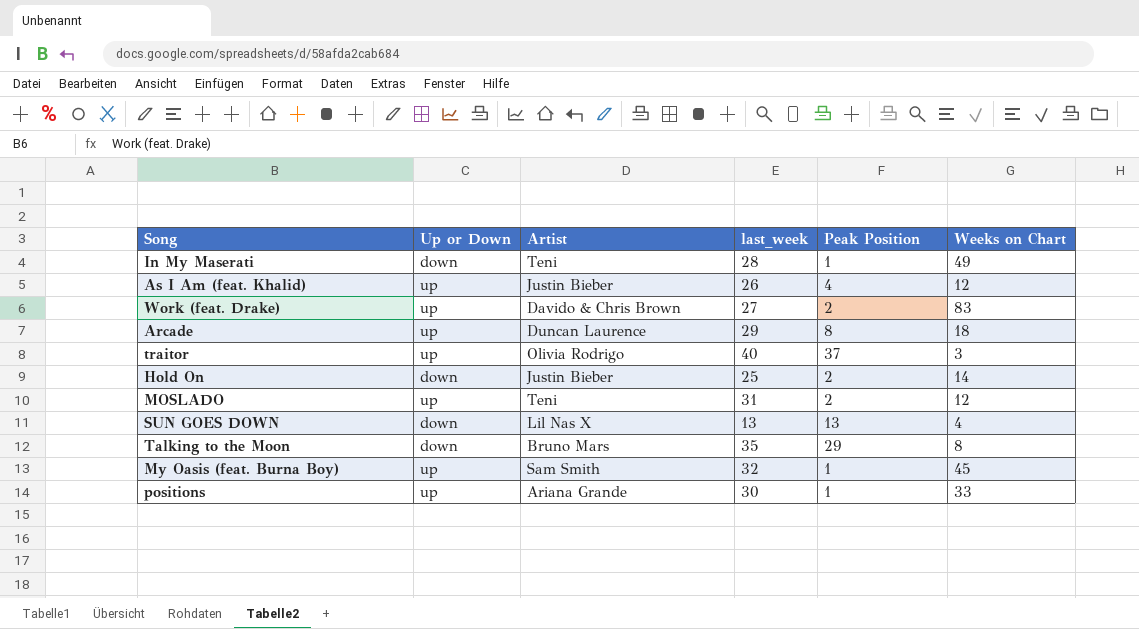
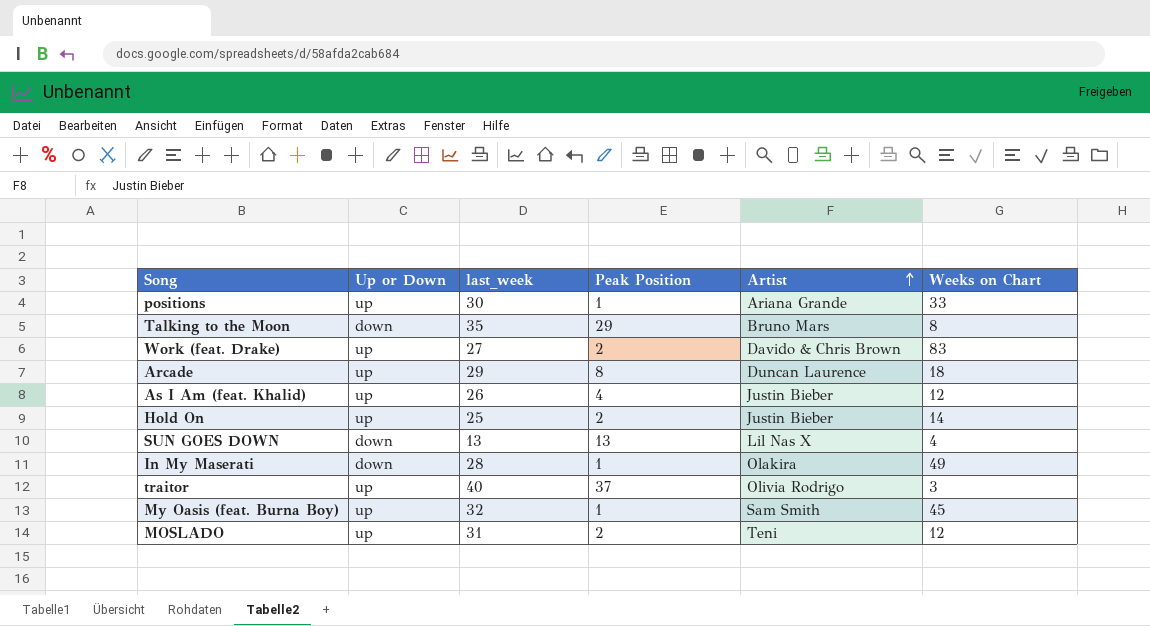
row order: none -> Artist ascending
column Artist | position: 3 -> 5
Hold On | Up or Down: down -> up
In My Maserati | Artist: Teni -> Olakira

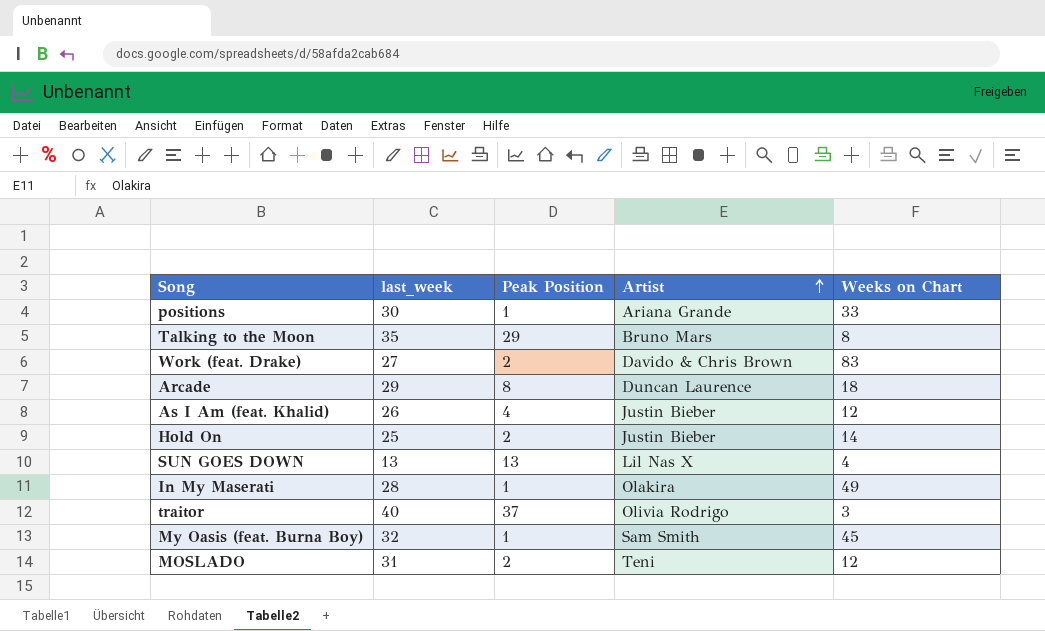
column Up or Down | position: 2 -> none

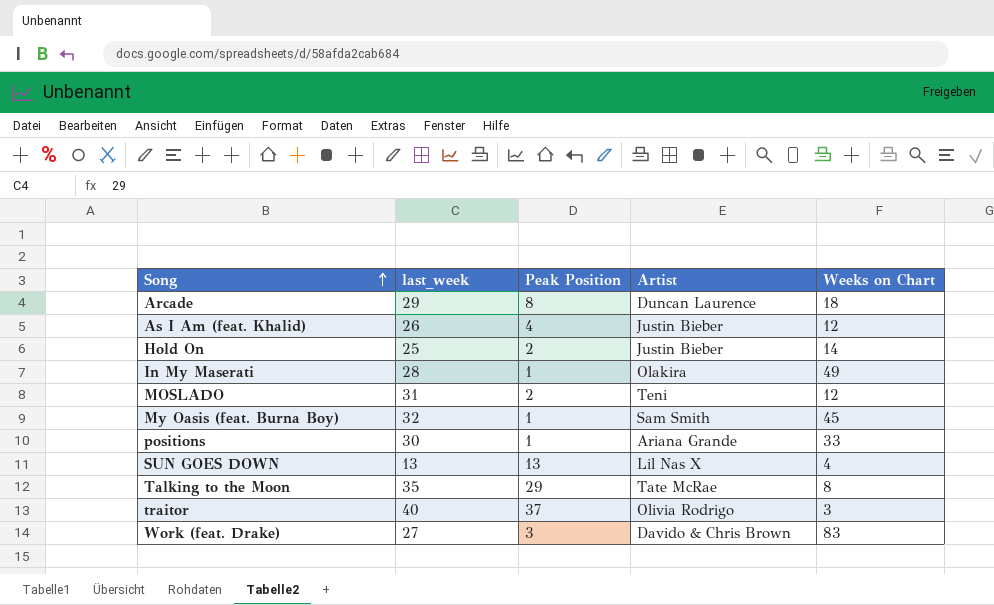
row order: Artist ascending -> Song ascending
Talking to the Moon | Artist: Bruno Mars -> Tate McRae
Work (feat. Drake) | Peak Position: 2 -> 3

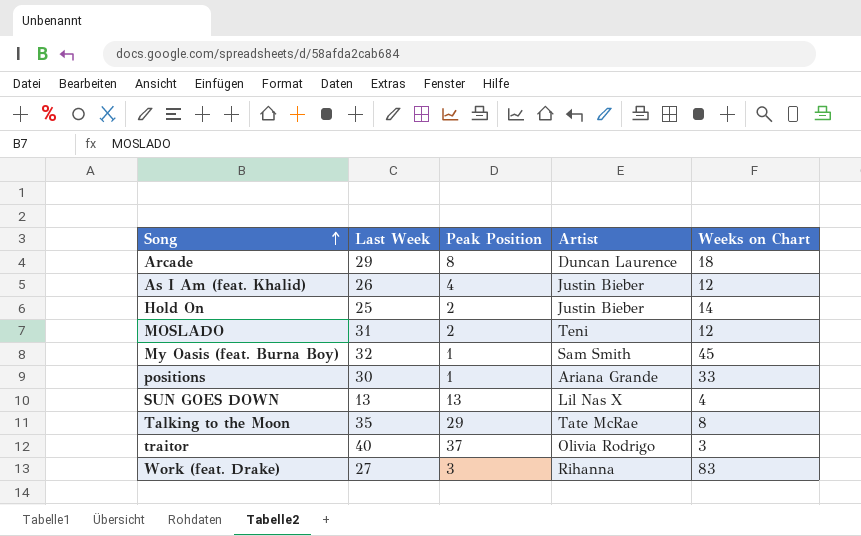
column name: last_week -> Last Week
row In My Maserati: 28 | 1 | Olakira | 49 -> none
Work (feat. Drake) | Artist: Davido & Chris Brown -> Rihanna

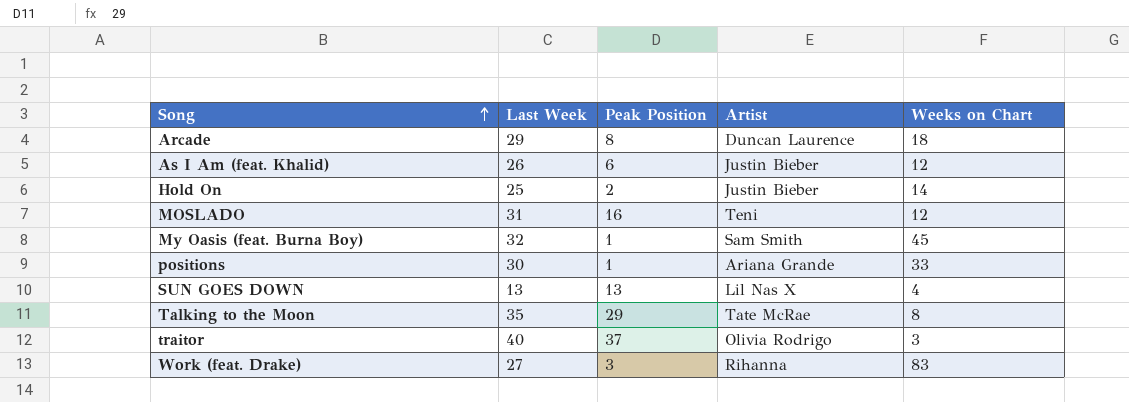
As I Am (feat. Khalid) | Peak Position: 4 -> 6
MOSLADO | Peak Position: 2 -> 16

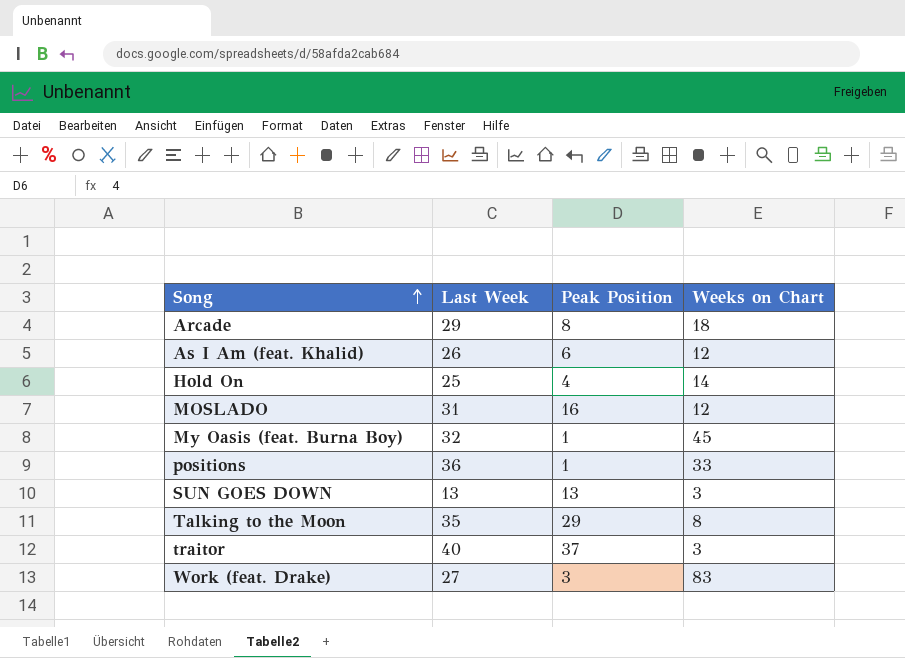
column Artist | position: 4 -> none
Hold On | Peak Position: 2 -> 4
positions | Last Week: 30 -> 36
SUN GOES DOWN | Weeks on Chart: 4 -> 3

